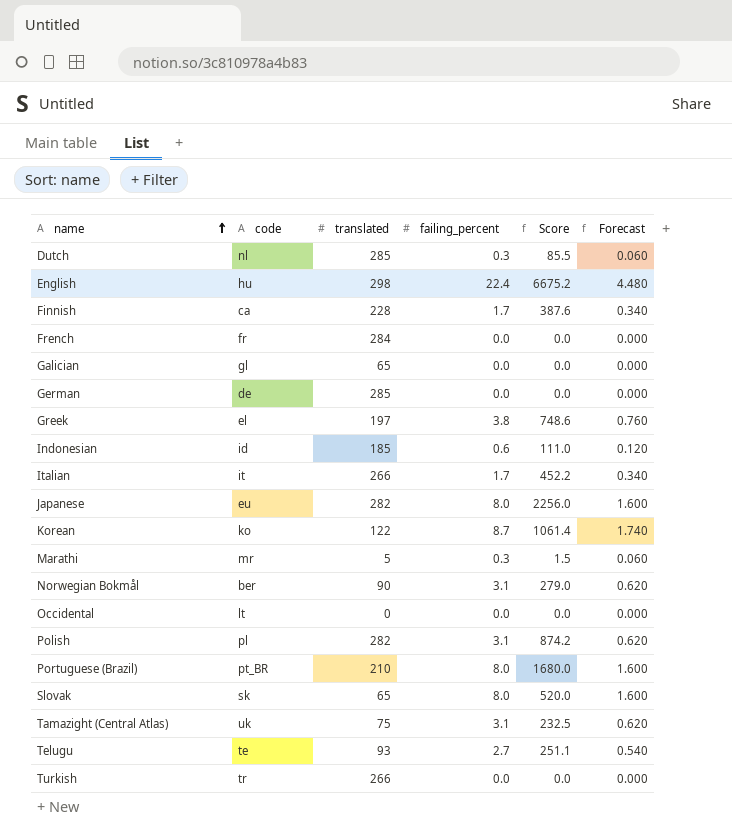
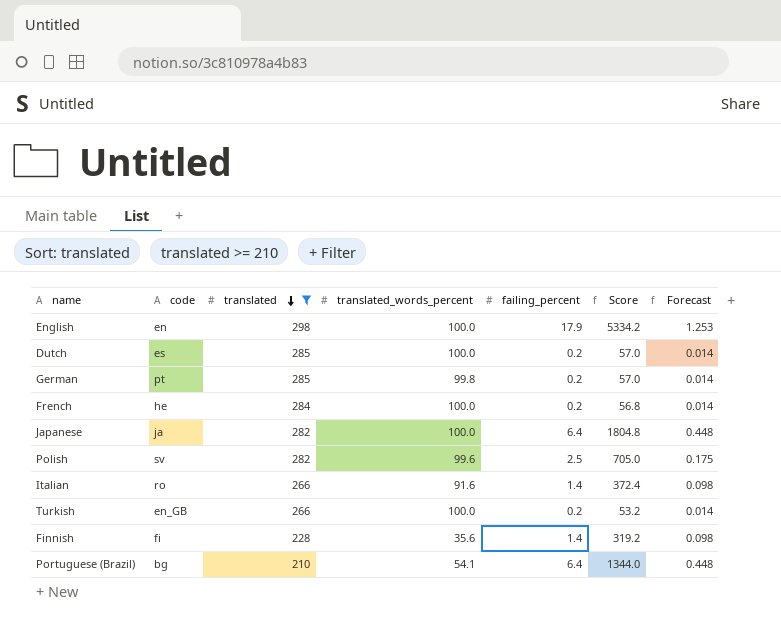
filter: none -> translated >= 210
row order: name ascending -> translated descending
column translated_words_percent | position: none -> 4
column Forecast | formula: [failing_percent] * 0.2 -> [failing_percent] * 0.07
English | code: hu -> en
English | failing_percent: 22.4 -> 17.9
English | Score: 6675.2 -> 5334.2
Dutch | code: nl -> es
Dutch | failing_percent: 0.3 -> 0.2
Dutch | Score: 85.5 -> 57.0
German | code: de -> pt
German | failing_percent: 0.0 -> 0.2
German | Score: 0.0 -> 57.0
French | code: fr -> he
French | failing_percent: 0.0 -> 0.2
French | Score: 0.0 -> 56.8
Japanese | code: eu -> ja
Japanese | failing_percent: 8.0 -> 6.4
Japanese | Score: 2256.0 -> 1804.8
Polish | code: pl -> sv
Polish | failing_percent: 3.1 -> 2.5
Polish | Score: 874.2 -> 705.0
Italian | code: it -> ro
Italian | failing_percent: 1.7 -> 1.4
Italian | Score: 452.2 -> 372.4
Turkish | code: tr -> en_GB
Turkish | failing_percent: 0.0 -> 0.2
Turkish | Score: 0.0 -> 53.2
Finnish | code: ca -> fi
Finnish | failing_percent: 1.7 -> 1.4
Finnish | Score: 387.6 -> 319.2
Portuguese (Brazil) | code: pt_BR -> bg
Portuguese (Brazil) | failing_percent: 8.0 -> 6.4
Portuguese (Brazil) | Score: 1680.0 -> 1344.0

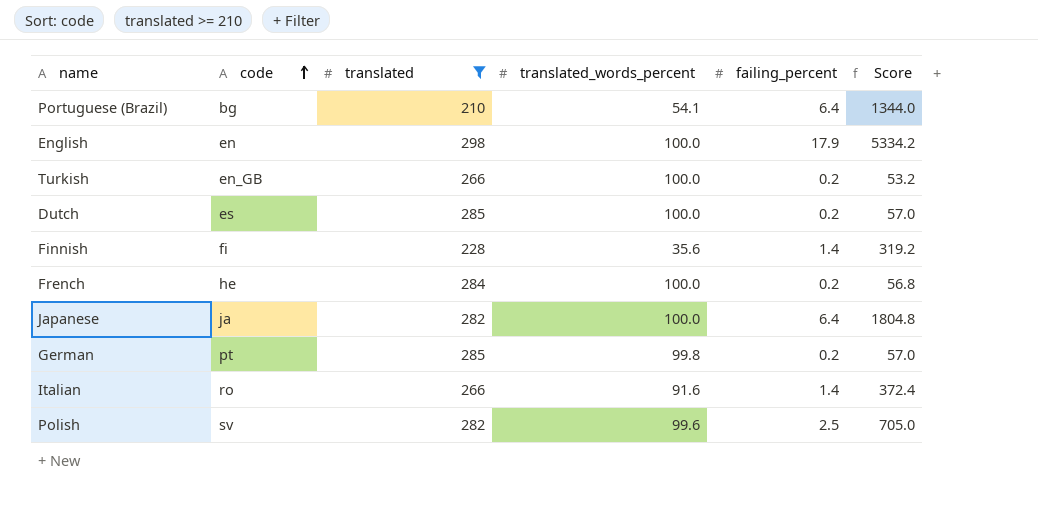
row order: translated descending -> code ascending
column Forecast | formula: [failing_percent] * 0.07 -> none

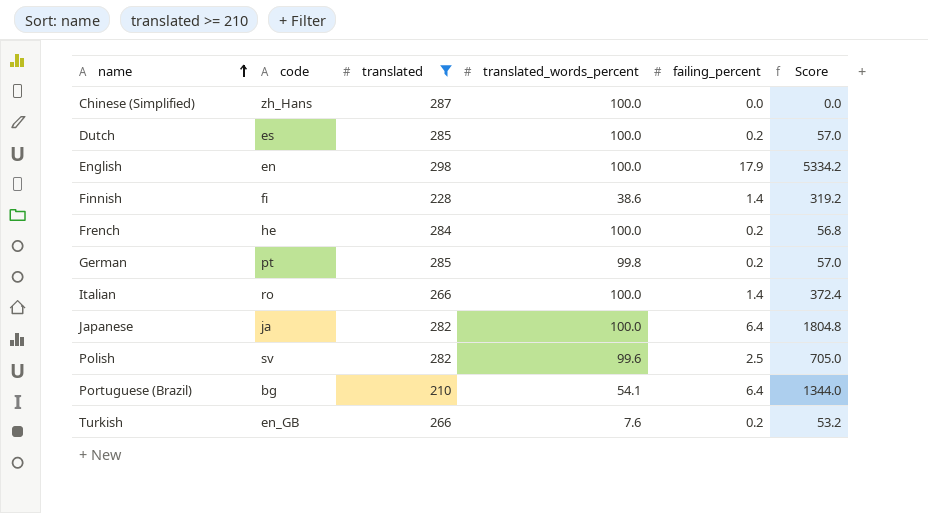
row order: code ascending -> name ascending
row Chinese (Simplified): none -> zh_Hans | 287 | 100.0 | 0.0 | 0.0
Finnish | translated_words_percent: 35.6 -> 38.6
Italian | translated_words_percent: 91.6 -> 100.0
Turkish | translated_words_percent: 100.0 -> 7.6

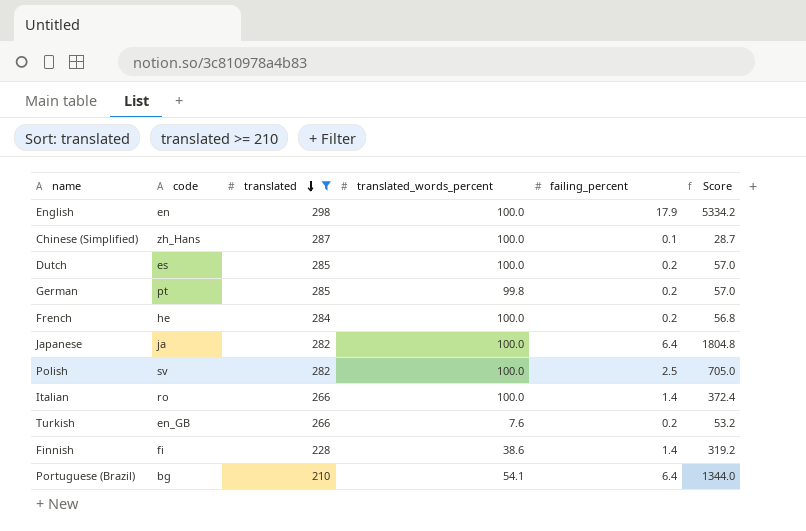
row order: name ascending -> translated descending
Chinese (Simplified) | failing_percent: 0.0 -> 0.1
Chinese (Simplified) | Score: 0.0 -> 28.7
Polish | translated_words_percent: 99.6 -> 100.0

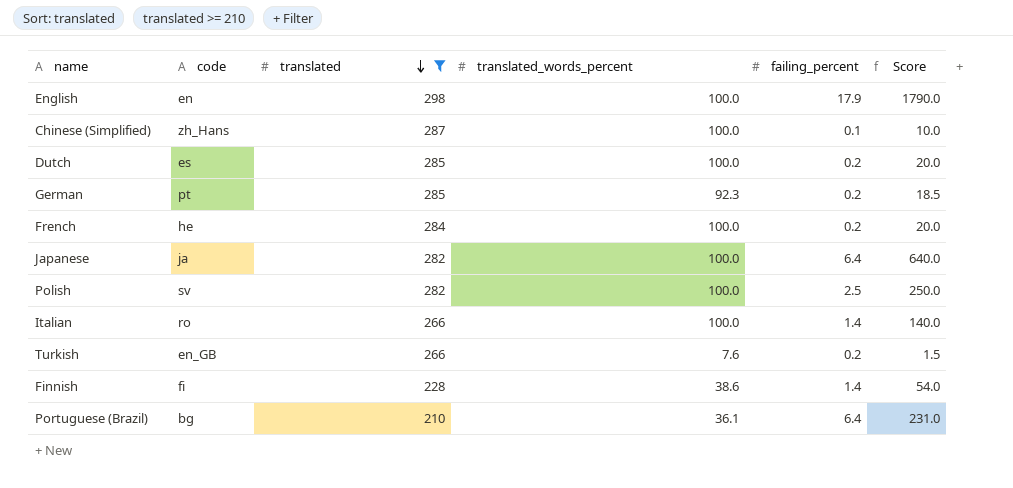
column Score | formula: [translated] * [failing_percent] -> [translated_words_percent] * [failing_percent]
German | translated_words_percent: 99.8 -> 92.3
Portuguese (Brazil) | translated_words_percent: 54.1 -> 36.1

